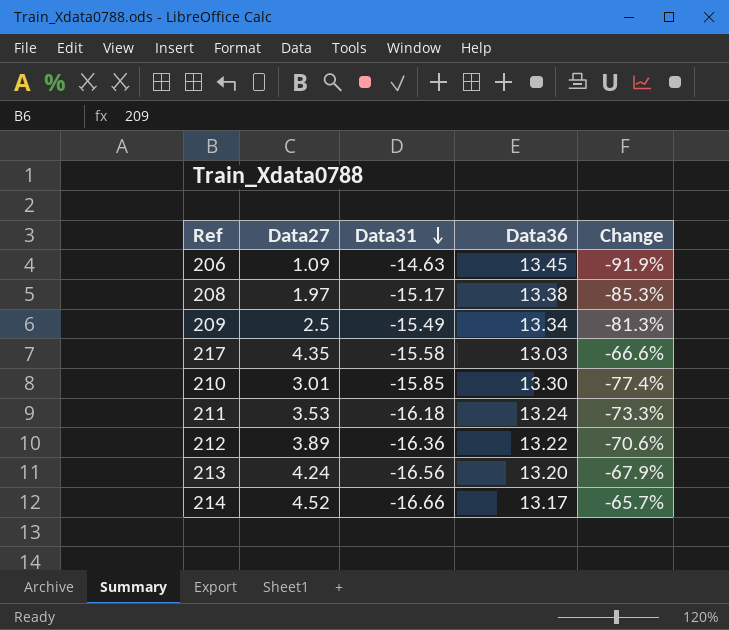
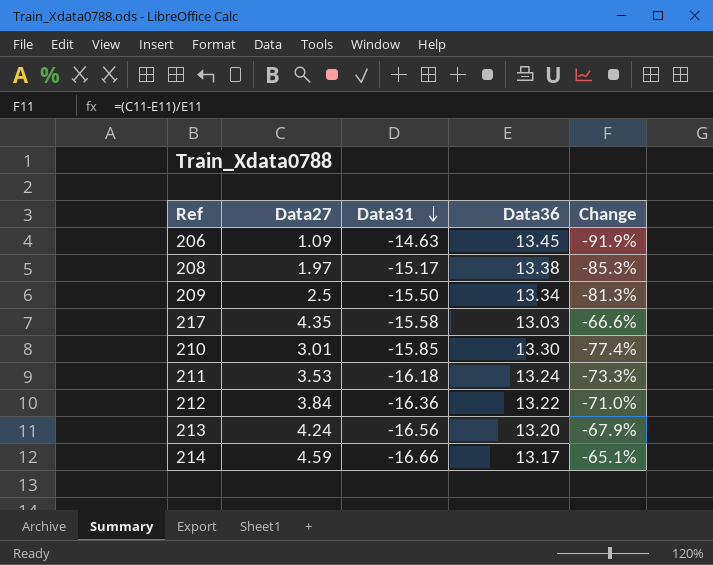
209 | Data31: -15.49 -> -15.50
212 | Data27: 3.89 -> 3.84
212 | Change: -70.6% -> -71.0%
214 | Data27: 4.52 -> 4.59
214 | Change: -65.7% -> -65.1%

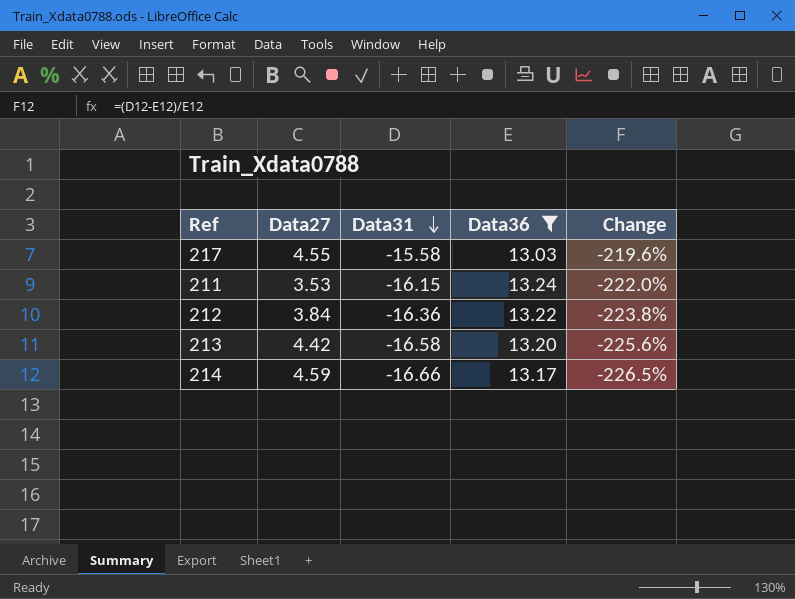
filter: none -> Data36 <= 13.24
column Change | formula: ([Data27] - [Data36]) / [Data36] -> ([Data31] - [Data36]) / [Data36]
217 | Data27: 4.35 -> 4.55
211 | Data31: -16.18 -> -16.15
213 | Data27: 4.24 -> 4.42
213 | Data31: -16.56 -> -16.58

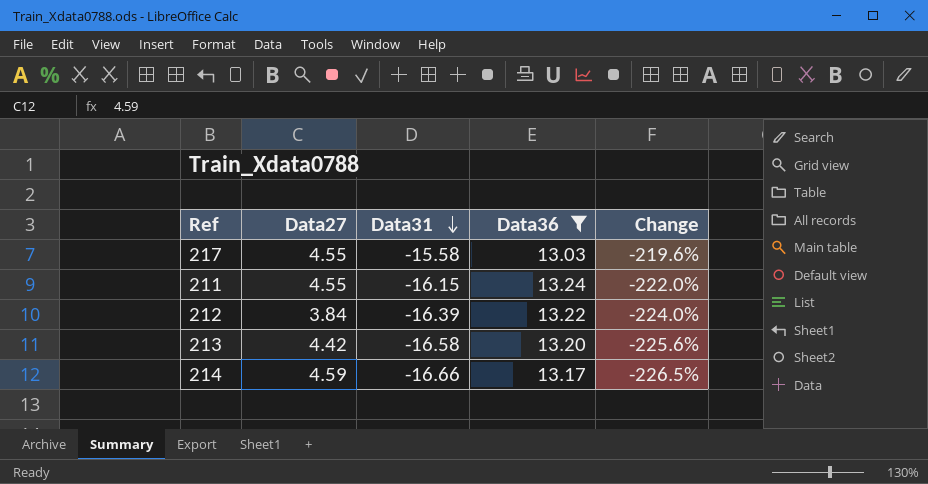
211 | Data27: 3.53 -> 4.55
212 | Data31: -16.36 -> -16.39
212 | Change: -223.8% -> -224.0%

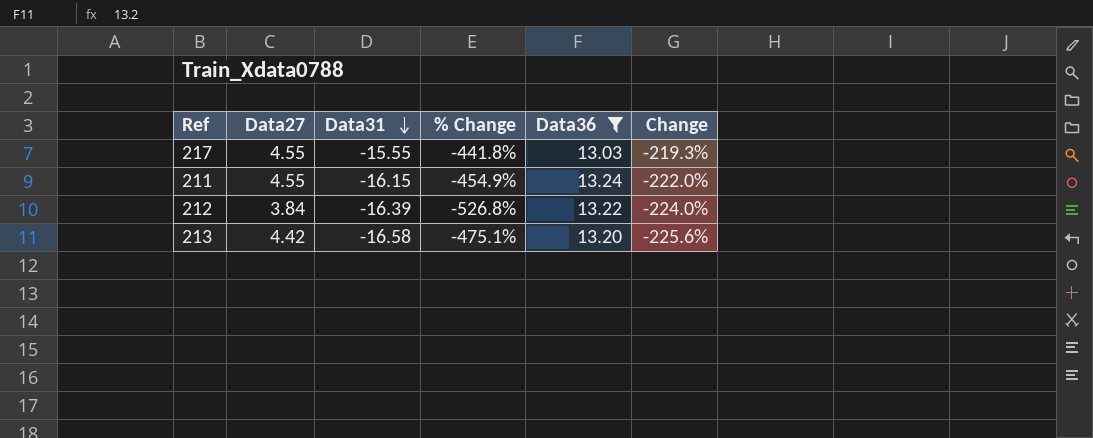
column % Change | formula: none -> ([Data31] - [Data27]) / [Data27]
row 214: 4.59 | -16.66 | 13.17 | -226.5% -> none
217 | Data31: -15.58 -> -15.55
217 | Change: -219.6% -> -219.3%

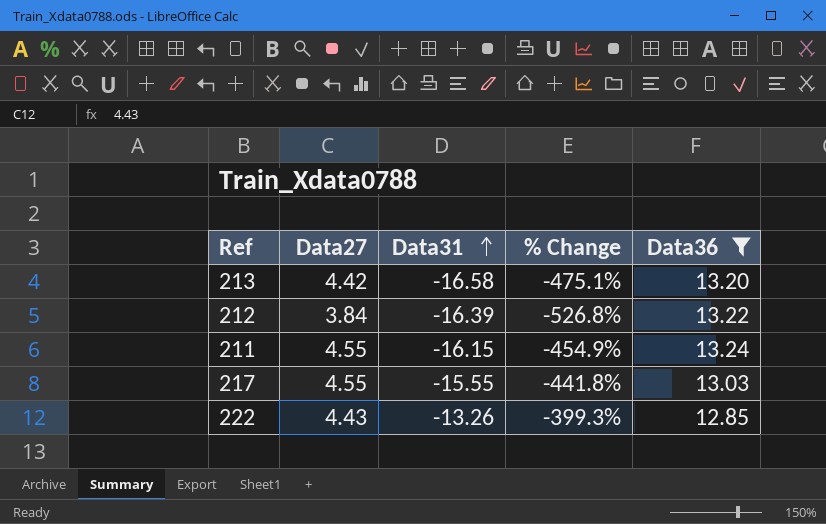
row order: Data31 descending -> Data31 ascending
column Change | formula: ([Data31] - [Data36]) / [Data36] -> none
row 222: none -> 4.43 | -13.26 | -399.3% | 12.85

